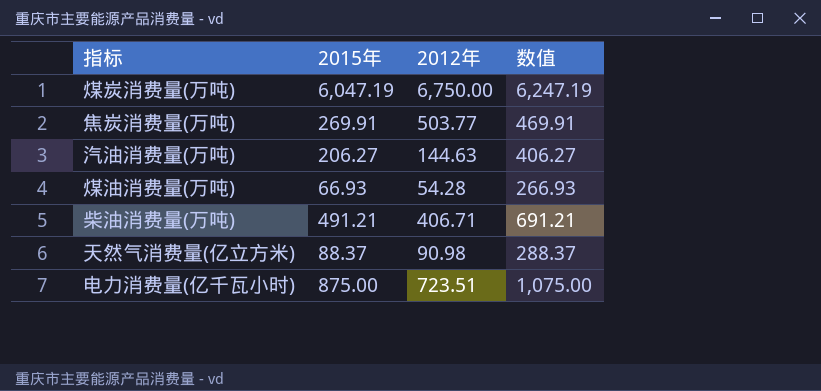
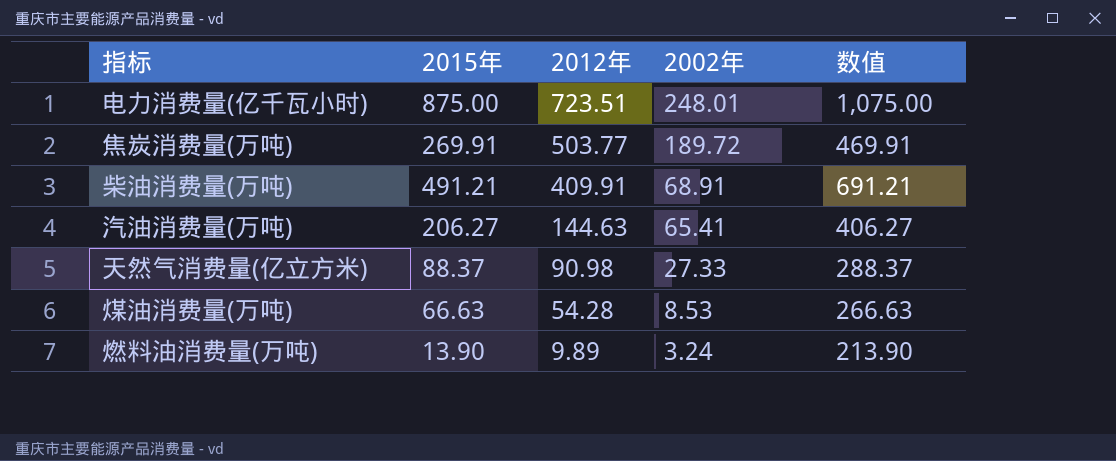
row order: none -> 2012年 descending
column 2002年 | position: none -> 4
row 煤炭消费量(万吨): 6,047.19 | 6,750.00 | 6,247.19 -> none
柴油消费量(万吨) | 2012年: 406.71 -> 409.91
煤油消费量(万吨) | 2015年: 66.93 -> 66.63
煤油消费量(万吨) | 数值: 266.93 -> 266.63
row 燃料油消费量(万吨): none -> 13.90 | 9.89 | 3.24 | 213.90

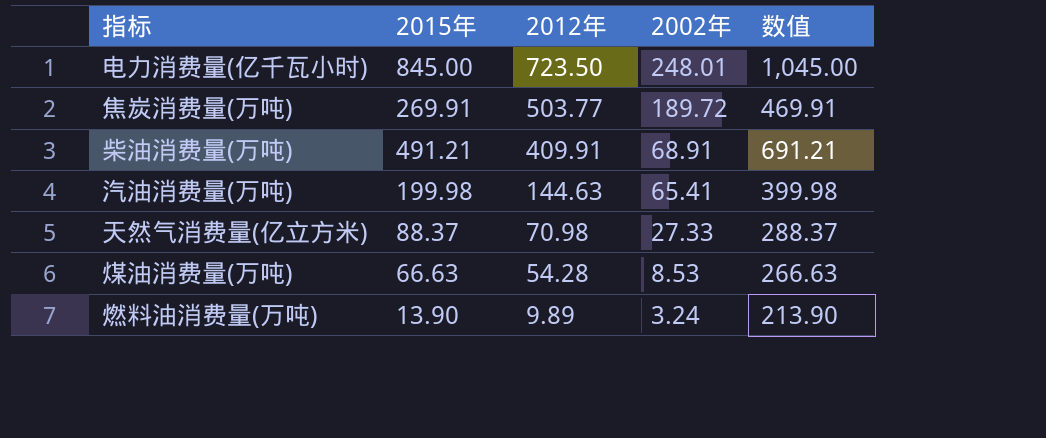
电力消费量(亿千瓦小时) | 2015年: 875.00 -> 845.00
电力消费量(亿千瓦小时) | 2012年: 723.51 -> 723.50
电力消费量(亿千瓦小时) | 数值: 1,075.00 -> 1,045.00
汽油消费量(万吨) | 2015年: 206.27 -> 199.98
汽油消费量(万吨) | 数值: 406.27 -> 399.98
天然气消费量(亿立方米) | 2012年: 90.98 -> 70.98

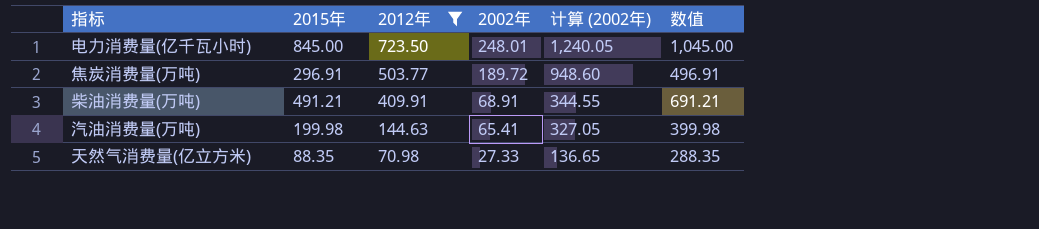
filter: none -> 2012年 >= 70.98
column 计算 (2002年) | formula: none -> [2002年] * 5
焦炭消费量(万吨) | 2015年: 269.91 -> 296.91
焦炭消费量(万吨) | 数值: 469.91 -> 496.91
天然气消费量(亿立方米) | 2015年: 88.37 -> 88.35
天然气消费量(亿立方米) | 数值: 288.37 -> 288.35

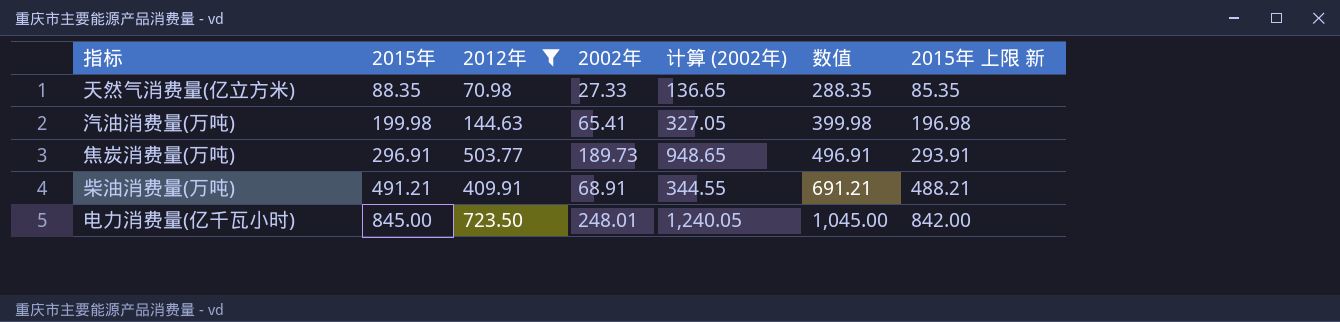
row order: 2012年 descending -> 2015年 ascending
column 2015年 上限 新 | formula: none -> [2015年] - 3
焦炭消费量(万吨) | 2002年: 189.72 -> 189.73
焦炭消费量(万吨) | 计算 (2002年): 948.60 -> 948.65

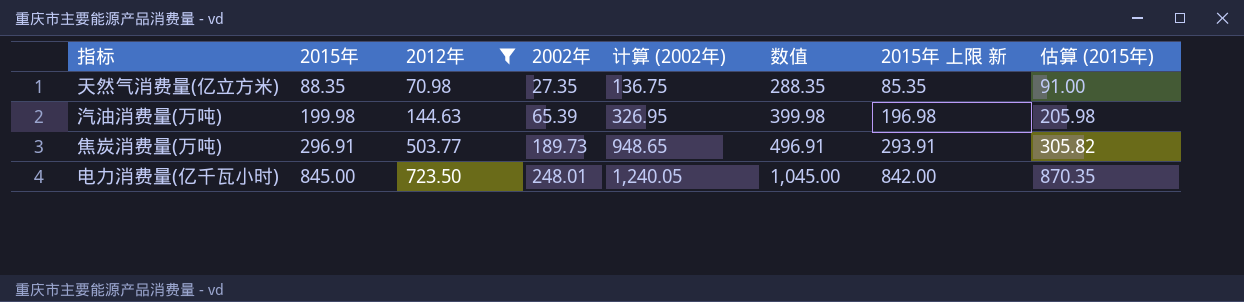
column 估算 (2015年) | formula: none -> [2015年] * 1.03
row 柴油消费量(万吨): 491.21 | 409.91 | 68.91 | 344.55 | 691.21 | 488.21 -> none
天然气消费量(亿立方米) | 2002年: 27.33 -> 27.35
天然气消费量(亿立方米) | 计算 (2002年): 136.65 -> 136.75
汽油消费量(万吨) | 2002年: 65.41 -> 65.39
汽油消费量(万吨) | 计算 (2002年): 327.05 -> 326.95

